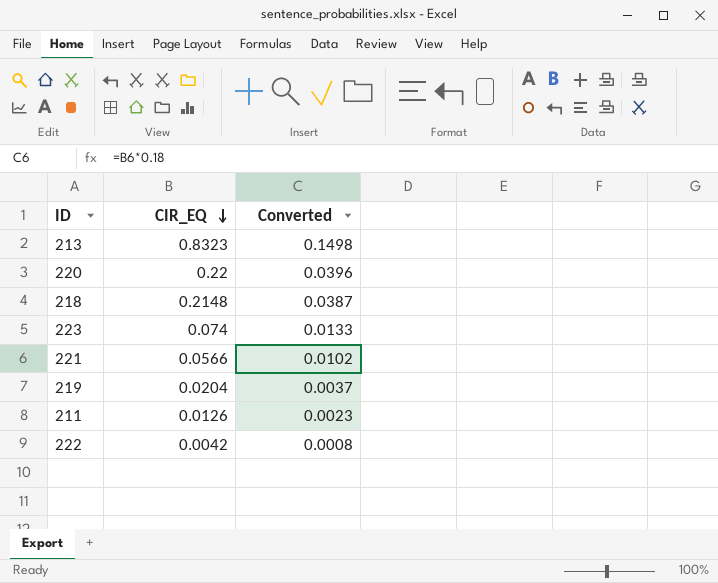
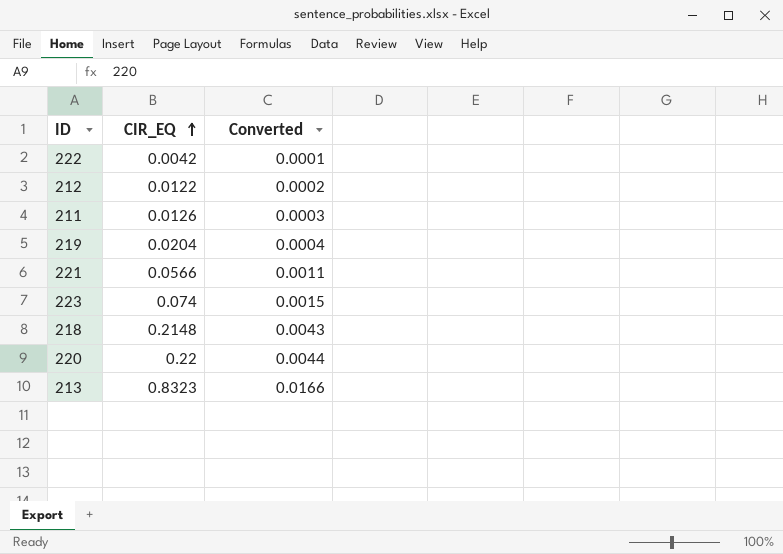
row order: CIR_EQ descending -> CIR_EQ ascending
column Converted | formula: [CIR_EQ] * 0.18 -> [CIR_EQ] * 0.02
row 212: none -> 0.0122 | 0.0002

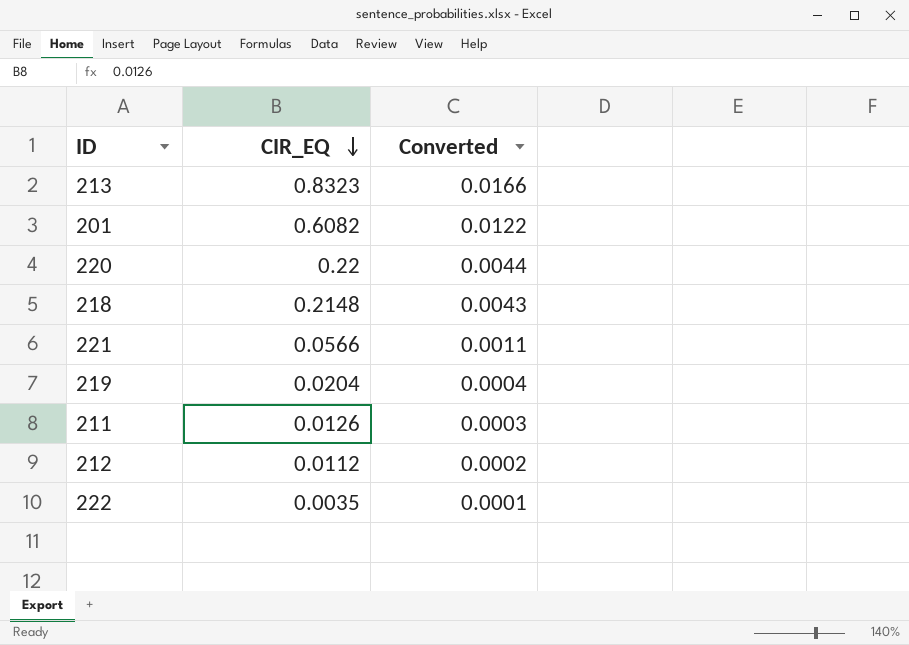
row order: CIR_EQ ascending -> CIR_EQ descending
row 223: 0.074 | 0.0015 -> none
row 201: none -> 0.6082 | 0.0122
212 | CIR_EQ: 0.0122 -> 0.0112
222 | CIR_EQ: 0.0042 -> 0.0035

